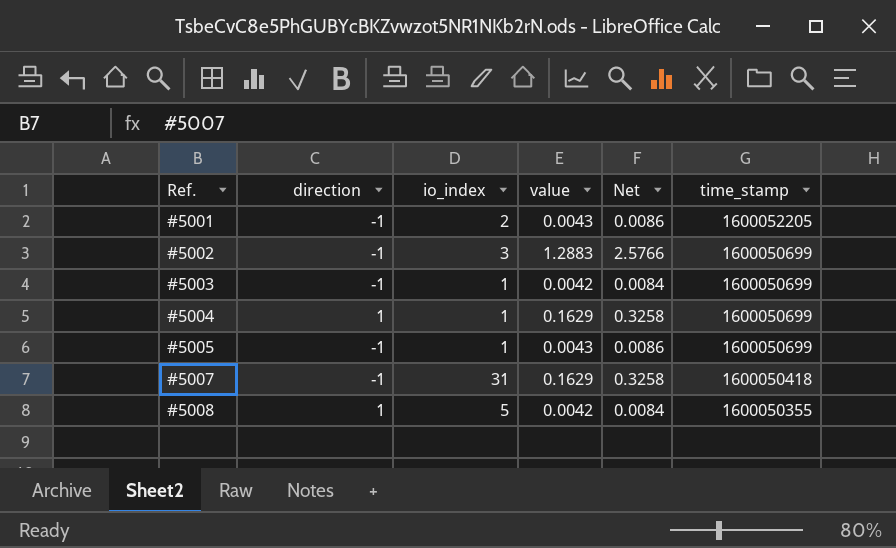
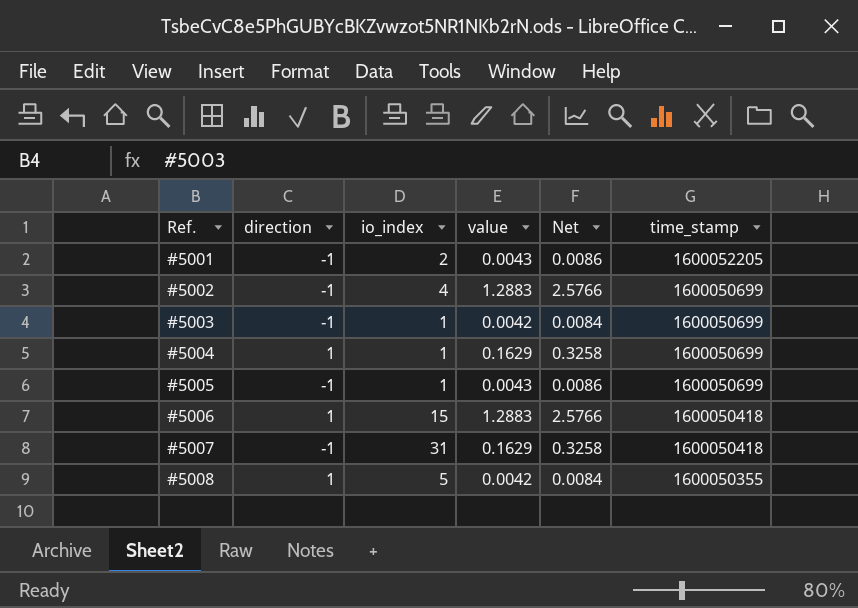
#5002 | io_index: 3 -> 4
row #5006: none -> 1 | 15 | 1.2883 | 2.5766 | 1600050418

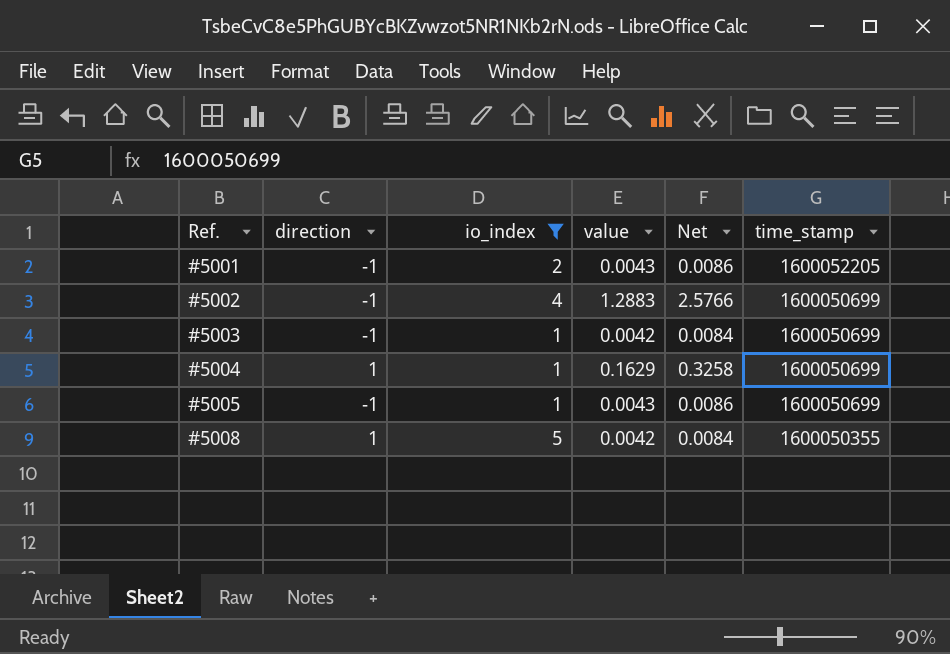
filter: none -> io_index <= 5

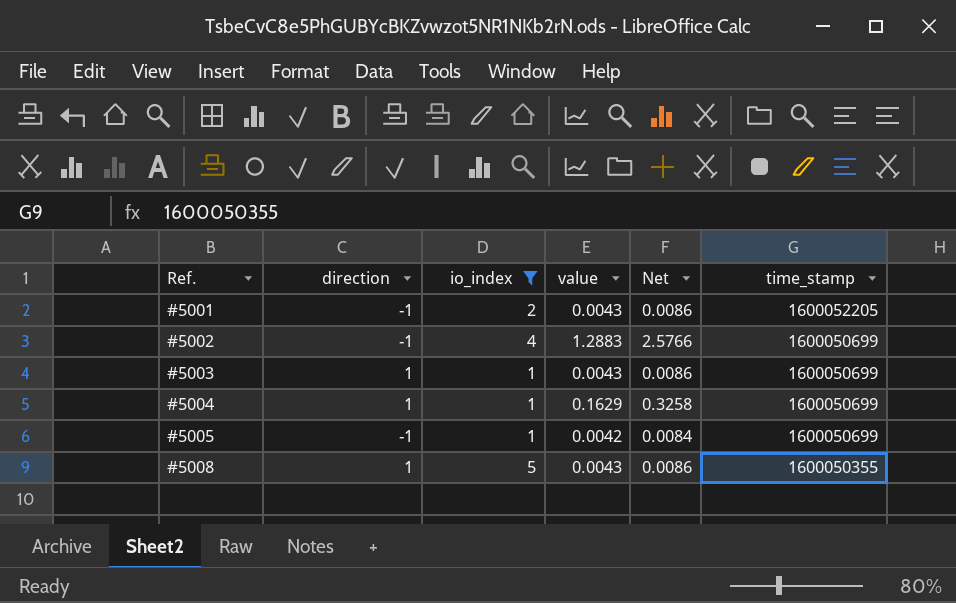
#5003 | direction: -1 -> 1
#5003 | value: 0.0042 -> 0.0043
#5003 | Net: 0.0084 -> 0.0086
#5005 | value: 0.0043 -> 0.0042
#5005 | Net: 0.0086 -> 0.0084
#5008 | value: 0.0042 -> 0.0043
#5008 | Net: 0.0084 -> 0.0086

